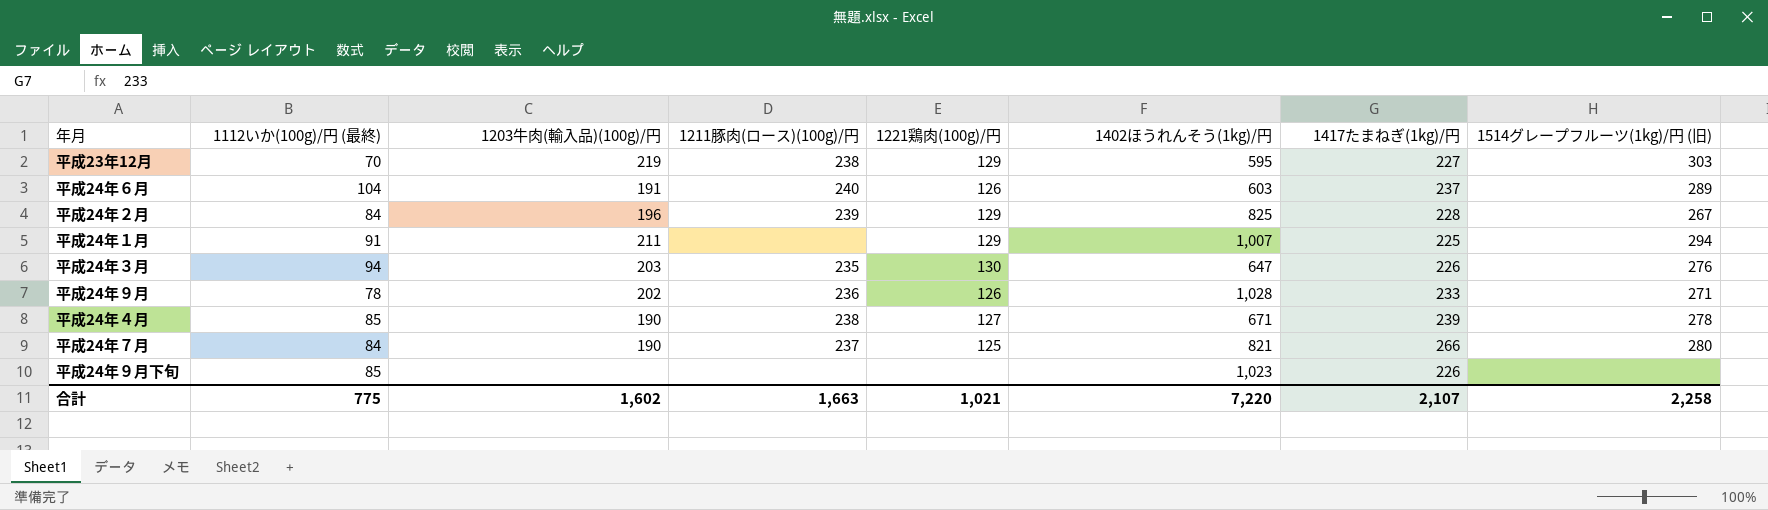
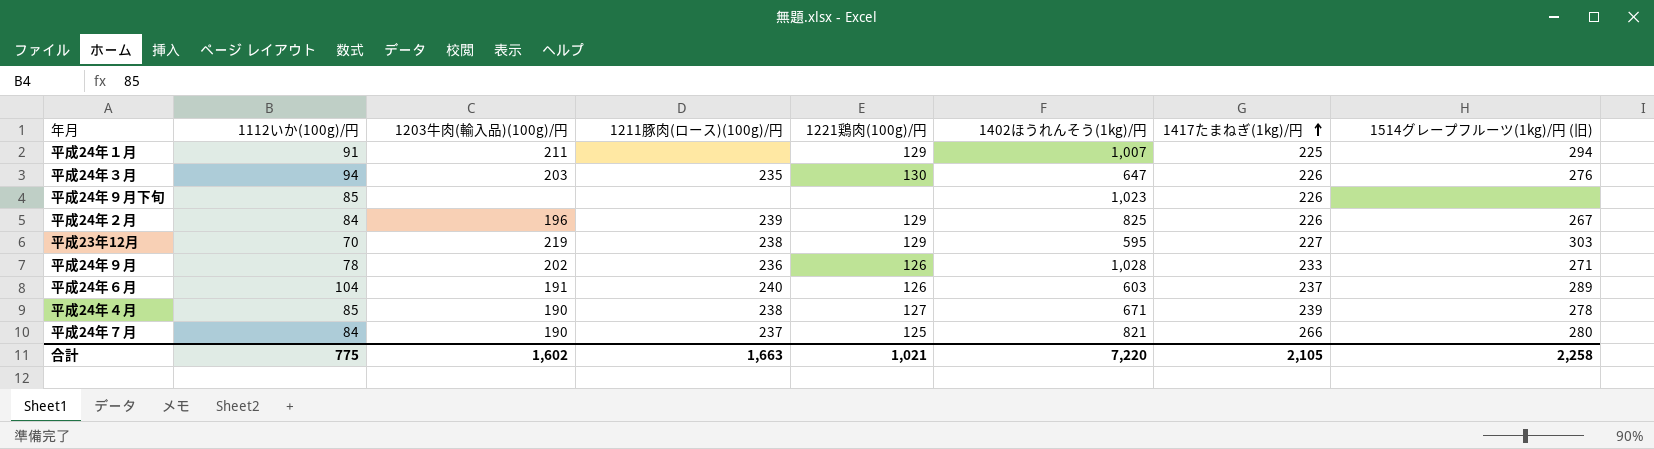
row order: none -> 1417たまねぎ(1kg)/円 ascending
column name: 1112いか(100g)/円 (最終) -> 1112いか(100g)/円
平成24年２月 | 1417たまねぎ(1kg)/円: 228 -> 226
合計 | 1417たまねぎ(1kg)/円: 2,107 -> 2,105

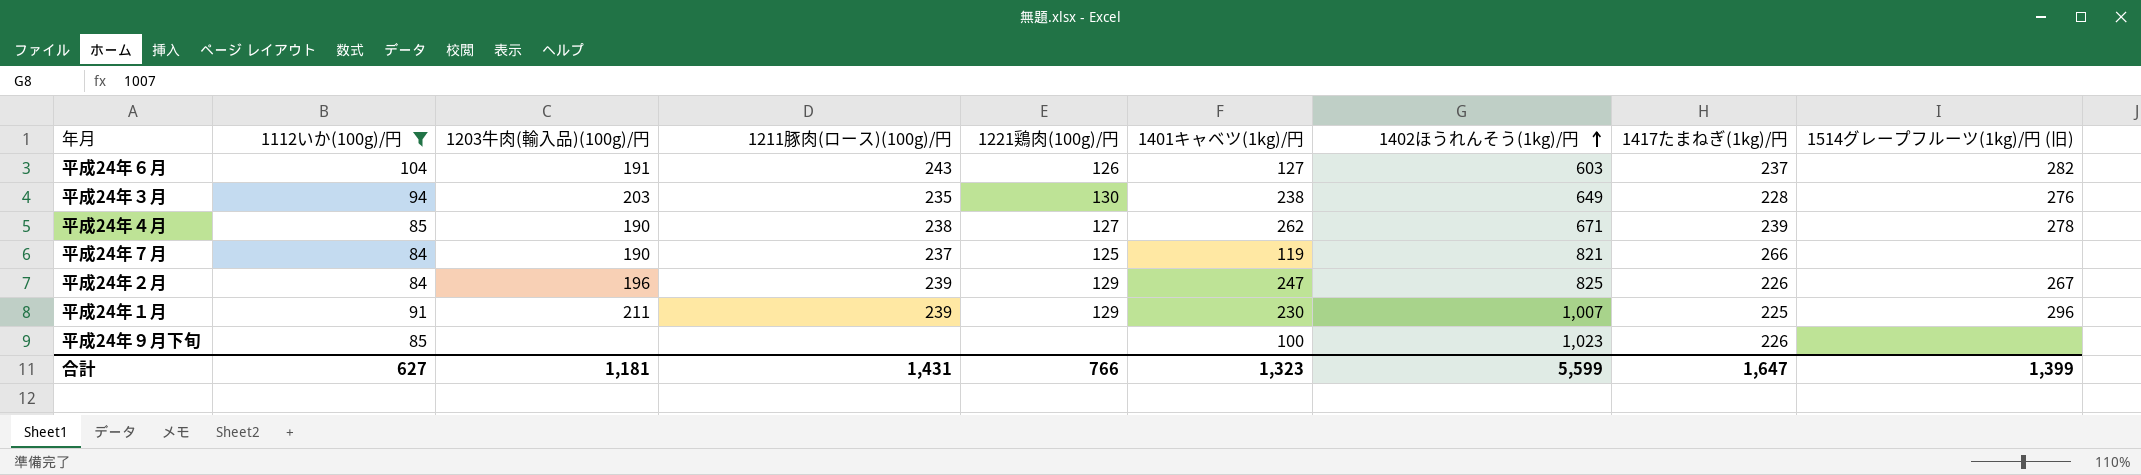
filter: none -> 1112いか(100g)/円 >= 84
row order: 1417たまねぎ(1kg)/円 ascending -> 1402ほうれんそう(1kg)/円 ascending
column 1401キャベツ(1kg)/円 | position: none -> 6
平成24年６月 | 1211豚肉(ロース)(100g)/円: 240 -> 243
平成24年６月 | 1514グレープフルーツ(1kg)/円 (旧): 289 -> 282
平成24年３月 | 1402ほうれんそう(1kg)/円: 647 -> 649
平成24年３月 | 1417たまねぎ(1kg)/円: 226 -> 228
平成24年７月 | 1514グレープフルーツ(1kg)/円 (旧): 280 -> none
平成24年１月 | 1211豚肉(ロース)(100g)/円: none -> 239
平成24年１月 | 1514グレープフルーツ(1kg)/円 (旧): 294 -> 296
合計 | 1112いか(100g)/円: 775 -> 627
合計 | 1203牛肉(輸入品)(100g)/円: 1,602 -> 1,181
合計 | 1211豚肉(ロース)(100g)/円: 1,663 -> 1,431
合計 | 1221鶏肉(100g)/円: 1,021 -> 766
合計 | 1402ほうれんそう(1kg)/円: 7,220 -> 5,599
合計 | 1417たまねぎ(1kg)/円: 2,105 -> 1,647
合計 | 1514グレープフルーツ(1kg)/円 (旧): 2,258 -> 1,399

